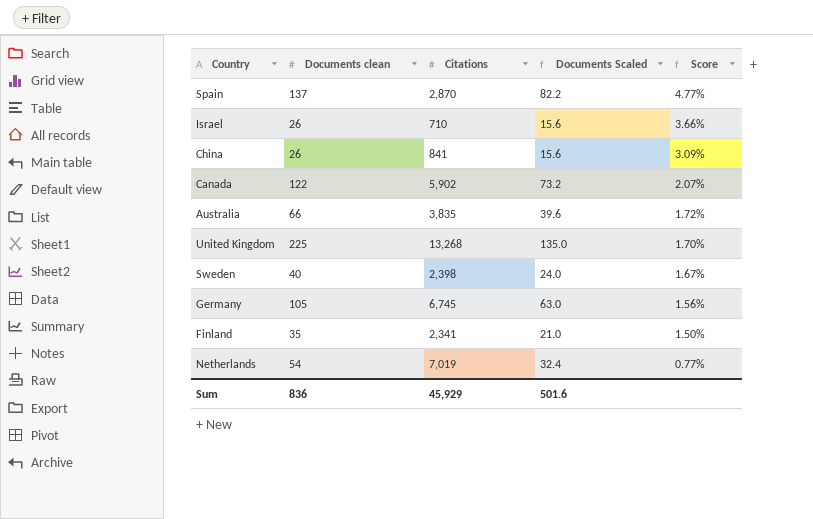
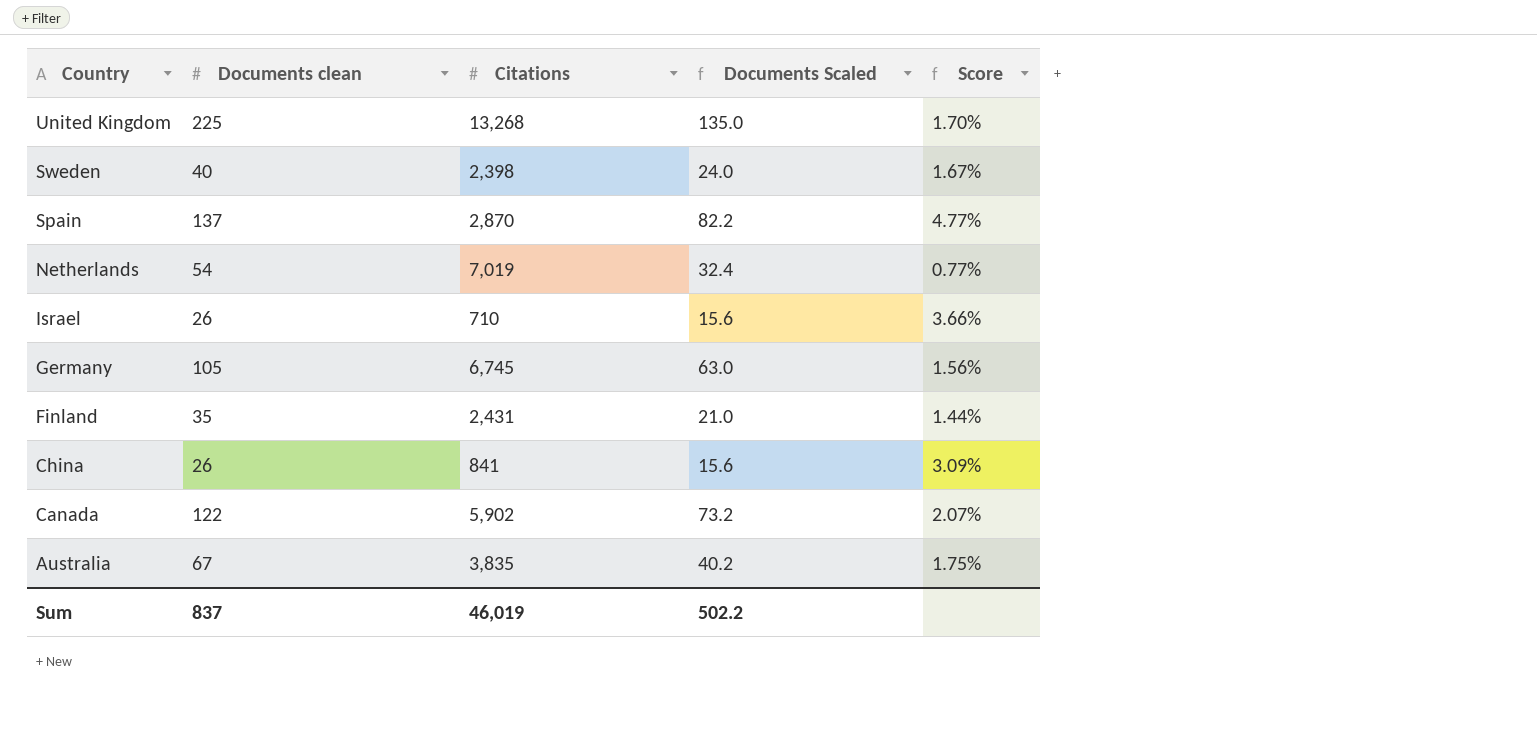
row order: Score descending -> Country descending
Finland | Citations: 2,341 -> 2,431
Finland | Score: 1.50% -> 1.44%
Australia | Documents clean: 66 -> 67
Australia | Documents Scaled: 39.6 -> 40.2
Australia | Score: 1.72% -> 1.75%
Sum | Documents clean: 836 -> 837
Sum | Citations: 45,929 -> 46,019
Sum | Documents Scaled: 501.6 -> 502.2

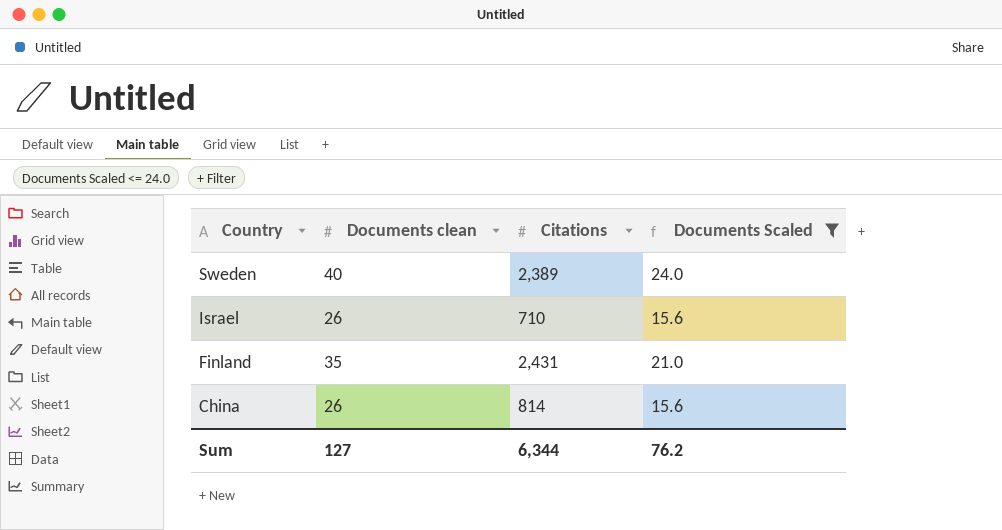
filter: none -> Documents Scaled <= 24.0
column Score | formula: [Documents clean] / [Citations] -> none
Sweden | Citations: 2,398 -> 2,389
China | Citations: 841 -> 814
Sum | Documents clean: 837 -> 127
Sum | Citations: 46,019 -> 6,344
Sum | Documents Scaled: 502.2 -> 76.2

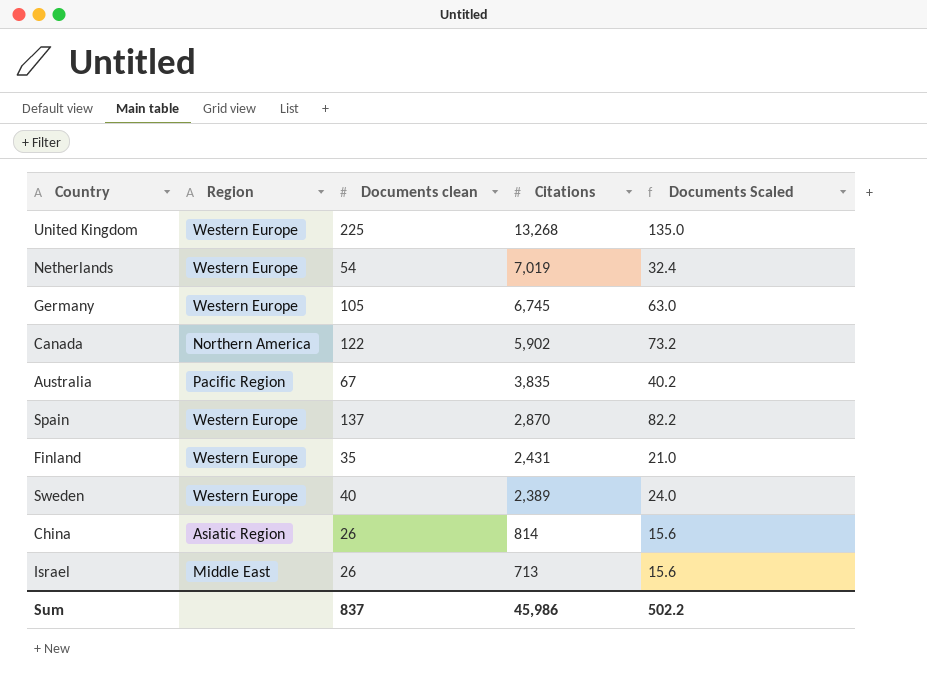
filter: Documents Scaled <= 24.0 -> none
row order: Country descending -> Citations descending
column Region | position: none -> 2
Israel | Citations: 710 -> 713
Sum | Documents clean: 127 -> 837
Sum | Citations: 6,344 -> 45,986
Sum | Documents Scaled: 76.2 -> 502.2

